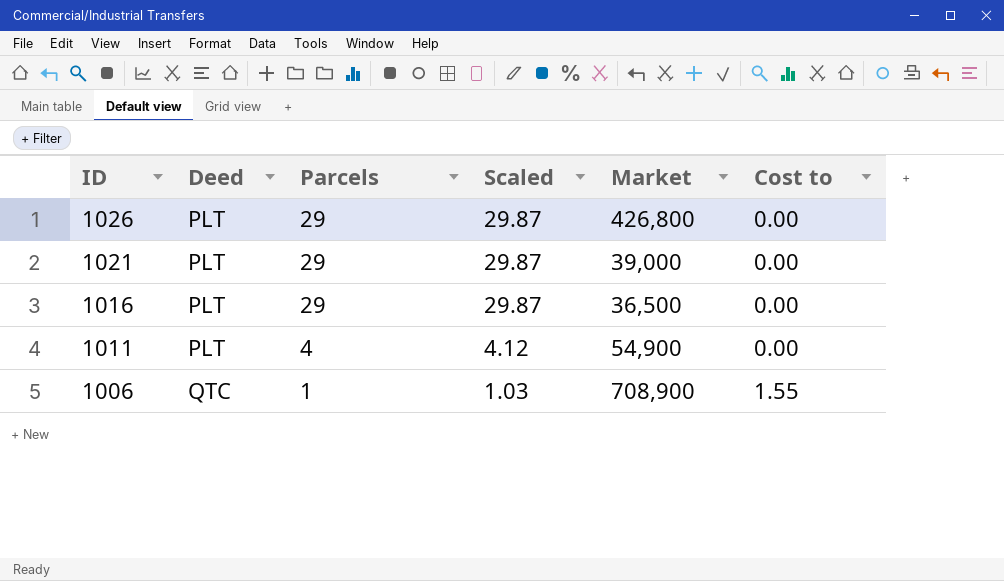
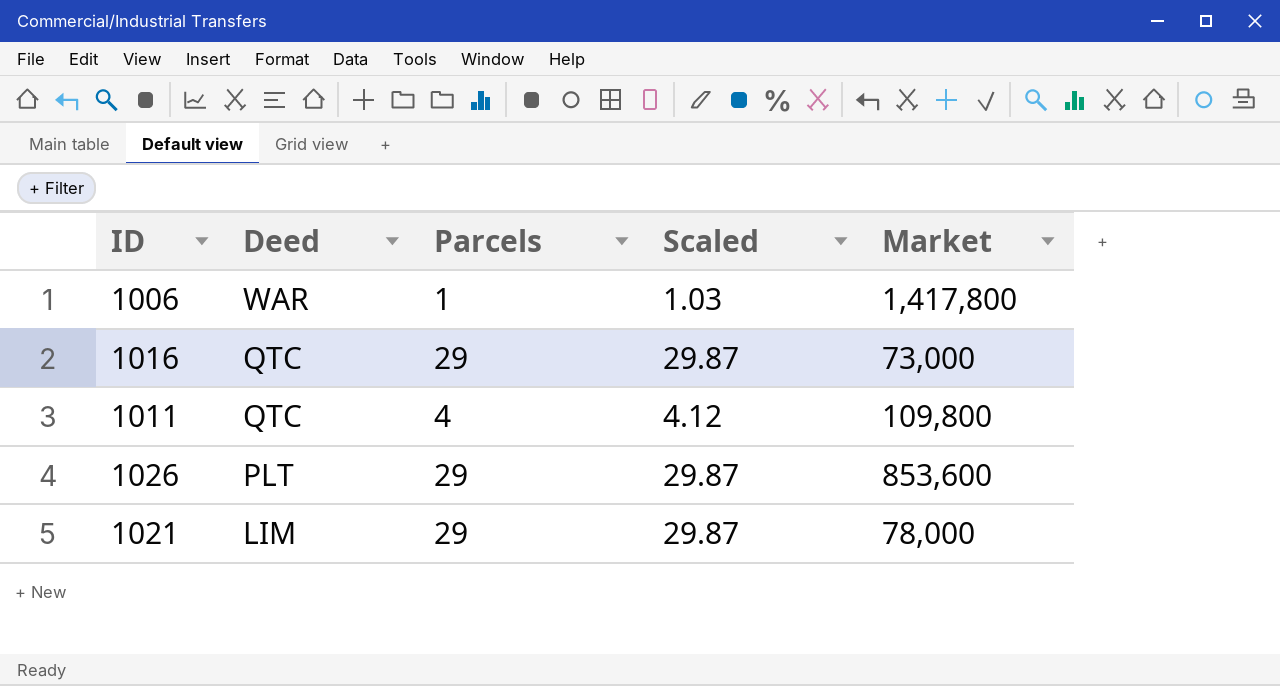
row order: ID descending -> Deed descending
column Cost to | position: 6 -> none
1006 | Deed: QTC -> WAR
1006 | Market: 708,900 -> 1,417,800
1016 | Deed: PLT -> QTC
1016 | Market: 36,500 -> 73,000
1011 | Deed: PLT -> QTC
1011 | Market: 54,900 -> 109,800
1026 | Market: 426,800 -> 853,600
1021 | Deed: PLT -> LIM
1021 | Market: 39,000 -> 78,000

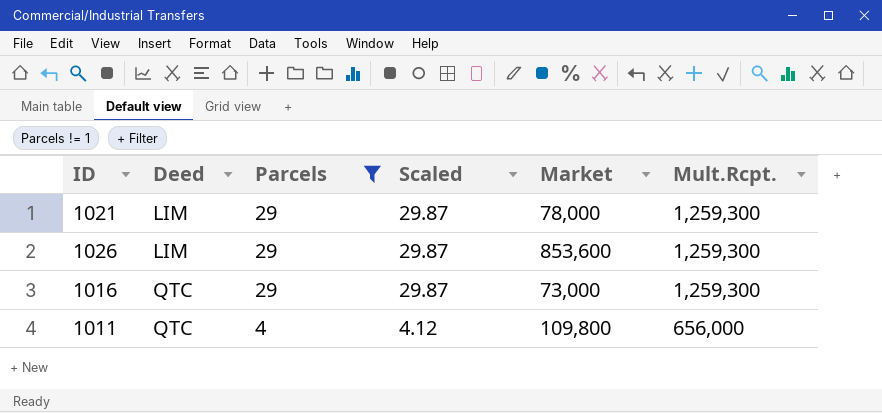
filter: none -> Parcels != 1
row order: Deed descending -> Deed ascending
column Mult.Rcpt. | position: none -> 6
1026 | Deed: PLT -> LIM

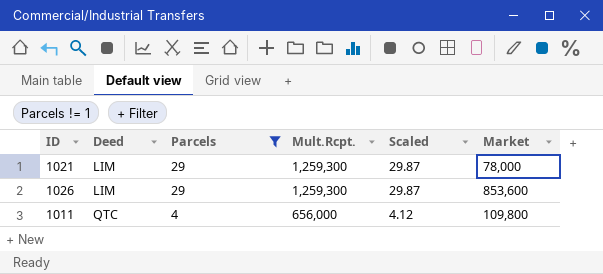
column Mult.Rcpt. | position: 6 -> 4
row 1016: QTC | 29 | 29.87 | 73,000 | 1,259,300 -> none

